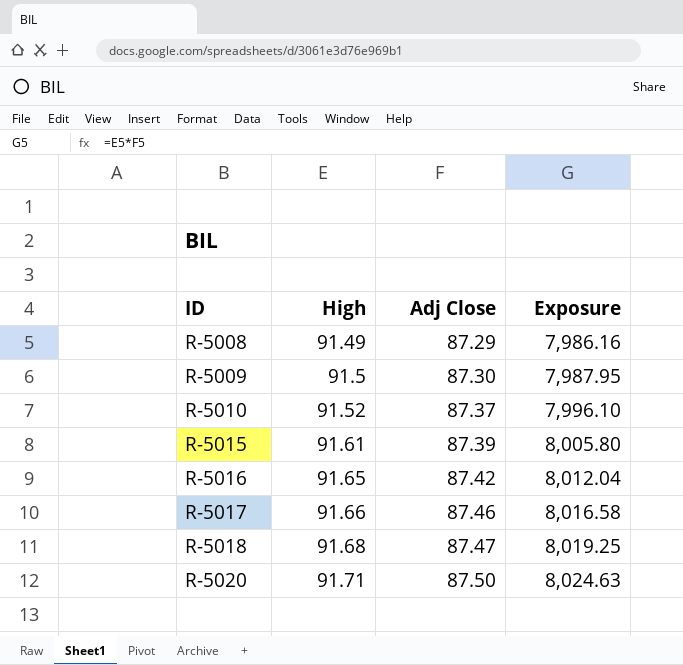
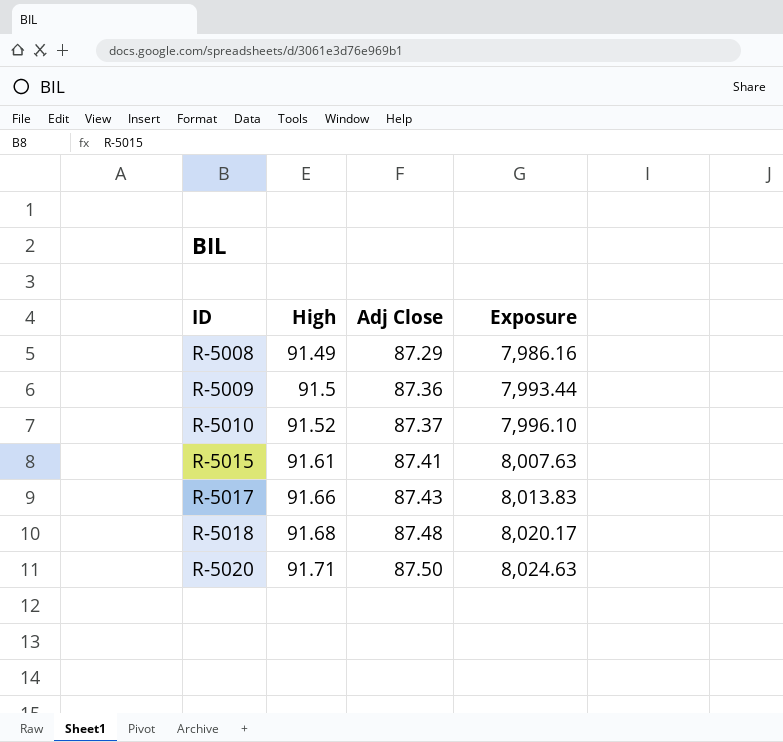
row R-5016: 91.65 | 87.42 | 8,012.04 -> none
R-5009 | Adj Close: 87.30 -> 87.36
R-5009 | Exposure: 7,987.95 -> 7,993.44
R-5015 | Adj Close: 87.39 -> 87.41
R-5015 | Exposure: 8,005.80 -> 8,007.63
R-5017 | Adj Close: 87.46 -> 87.43
R-5017 | Exposure: 8,016.58 -> 8,013.83
R-5018 | Adj Close: 87.47 -> 87.48
R-5018 | Exposure: 8,019.25 -> 8,020.17

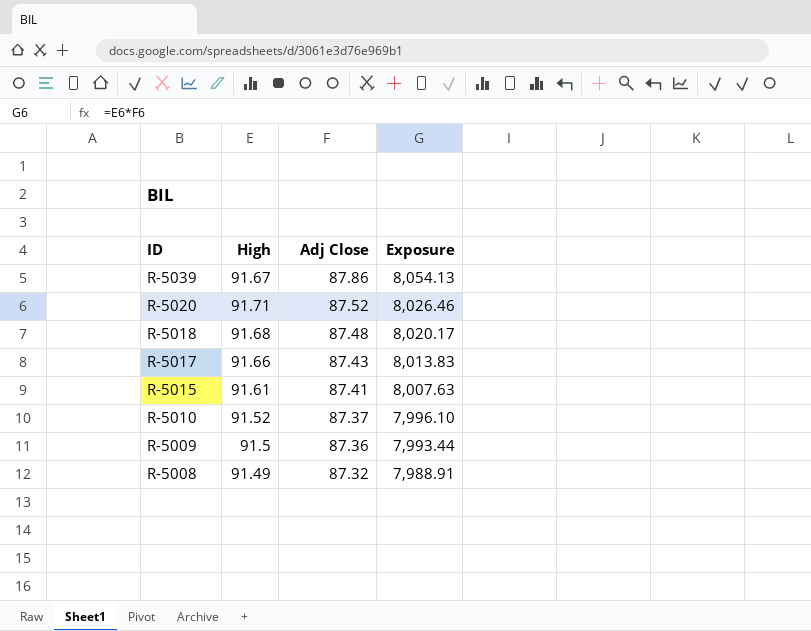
row order: ID ascending -> ID descending
row R-5039: none -> 91.67 | 87.86 | 8,054.13
R-5020 | Adj Close: 87.50 -> 87.52
R-5020 | Exposure: 8,024.63 -> 8,026.46
R-5008 | Adj Close: 87.29 -> 87.32
R-5008 | Exposure: 7,986.16 -> 7,988.91

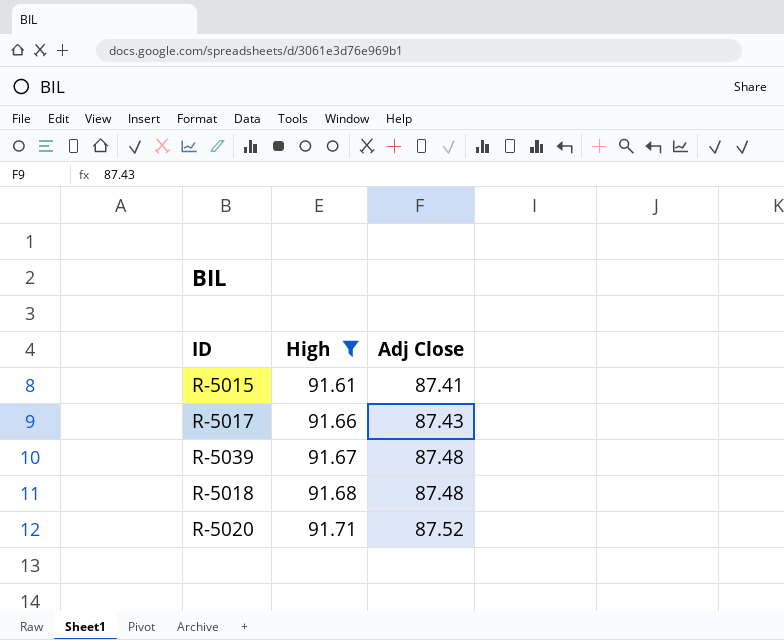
filter: none -> High >= 91.61
row order: ID descending -> High ascending
column Exposure | formula: [High] * [Adj Close] -> none
R-5039 | Adj Close: 87.86 -> 87.48

